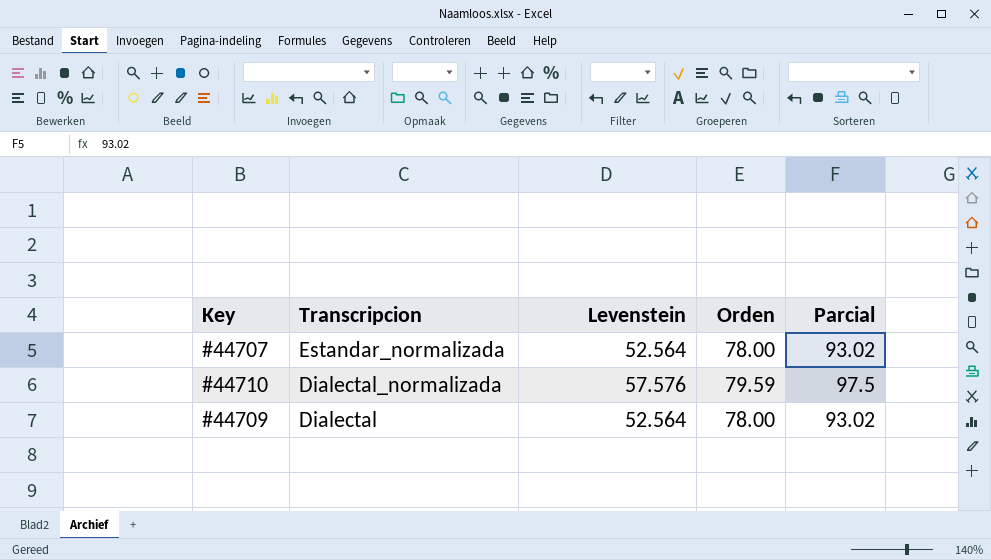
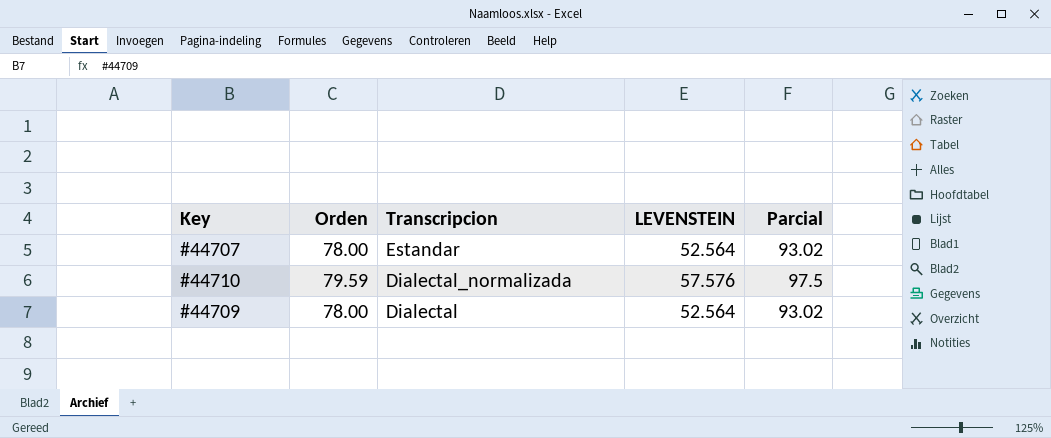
column Orden | position: 4 -> 2
column name: Levenstein -> LEVENSTEIN
#44707 | Transcripcion: Estandar_normalizada -> Estandar

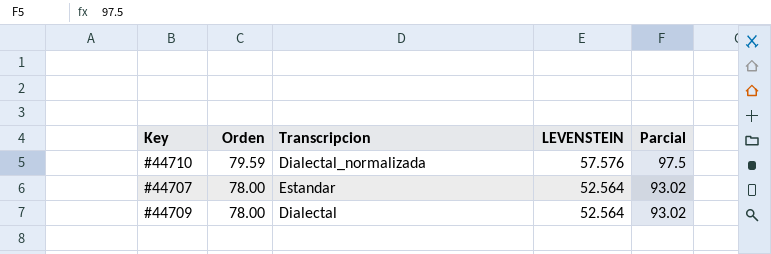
row order: Transcripcion descending -> Orden descending

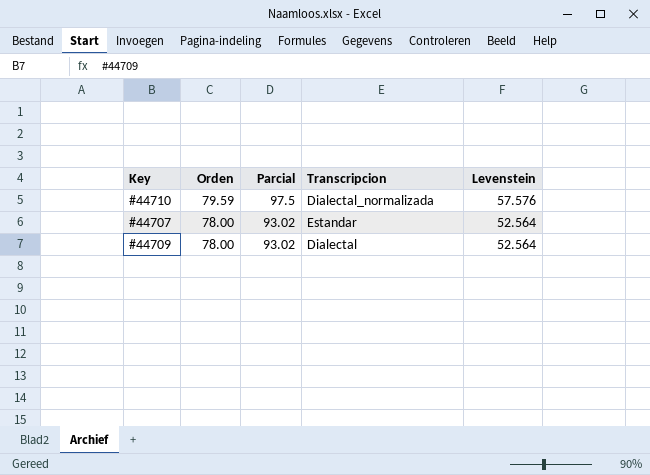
column Parcial | position: 5 -> 3
column name: LEVENSTEIN -> Levenstein

